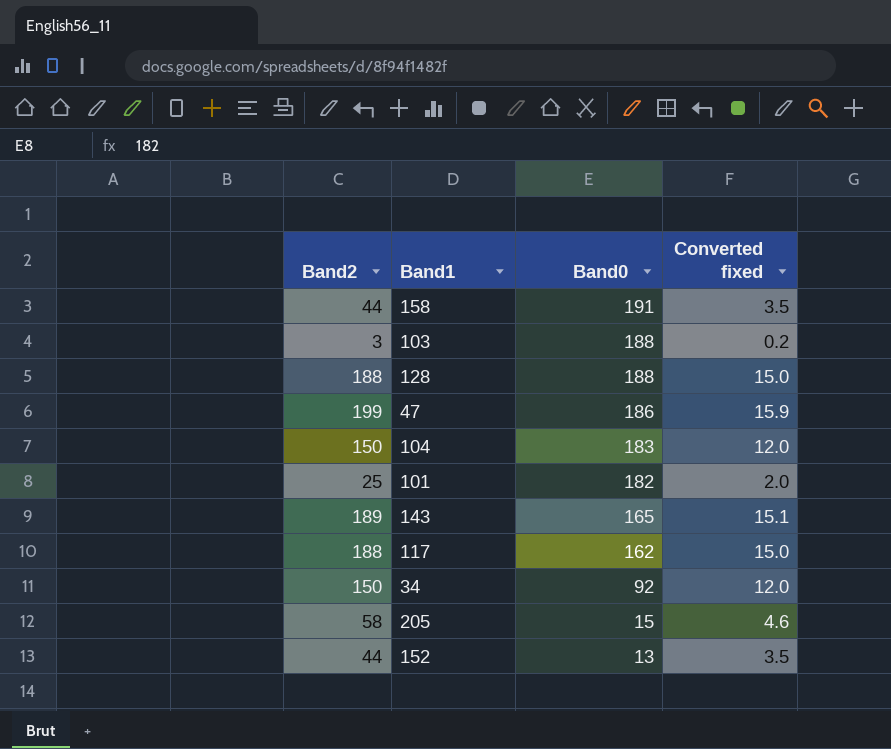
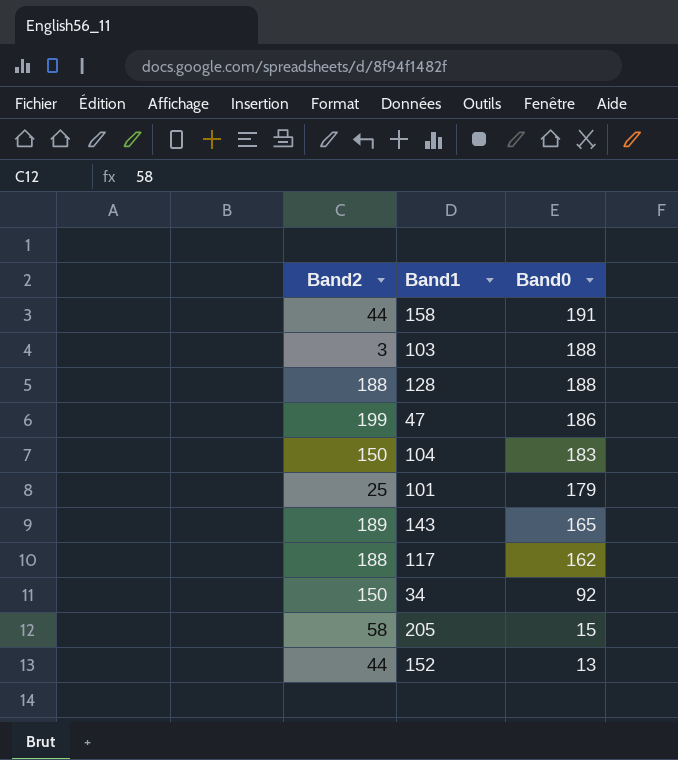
column Converted fixed | formula: [Band2] * 0.08 -> none
101 | Band0: 182 -> 179

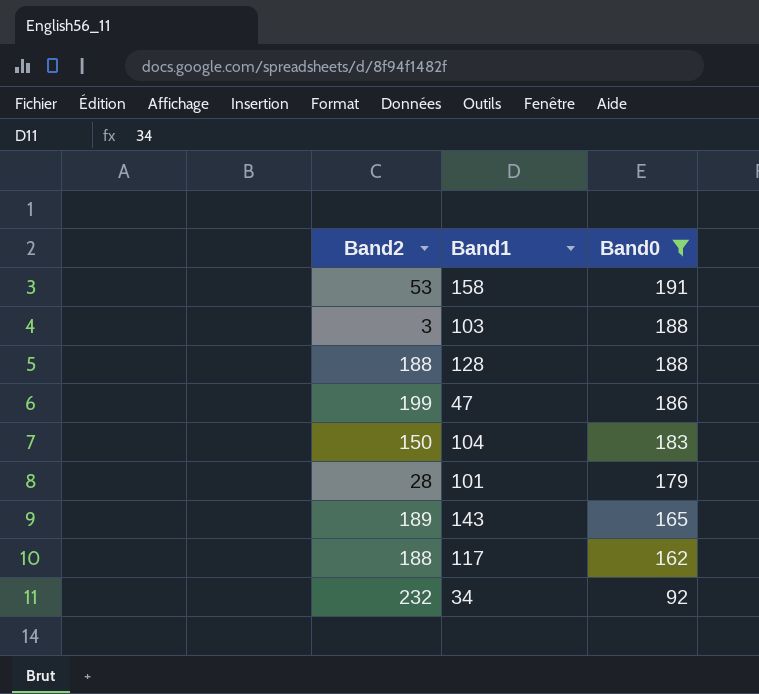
filter: none -> Band0 >= 92
158 | Band2: 44 -> 53
101 | Band2: 25 -> 28
34 | Band2: 150 -> 232

